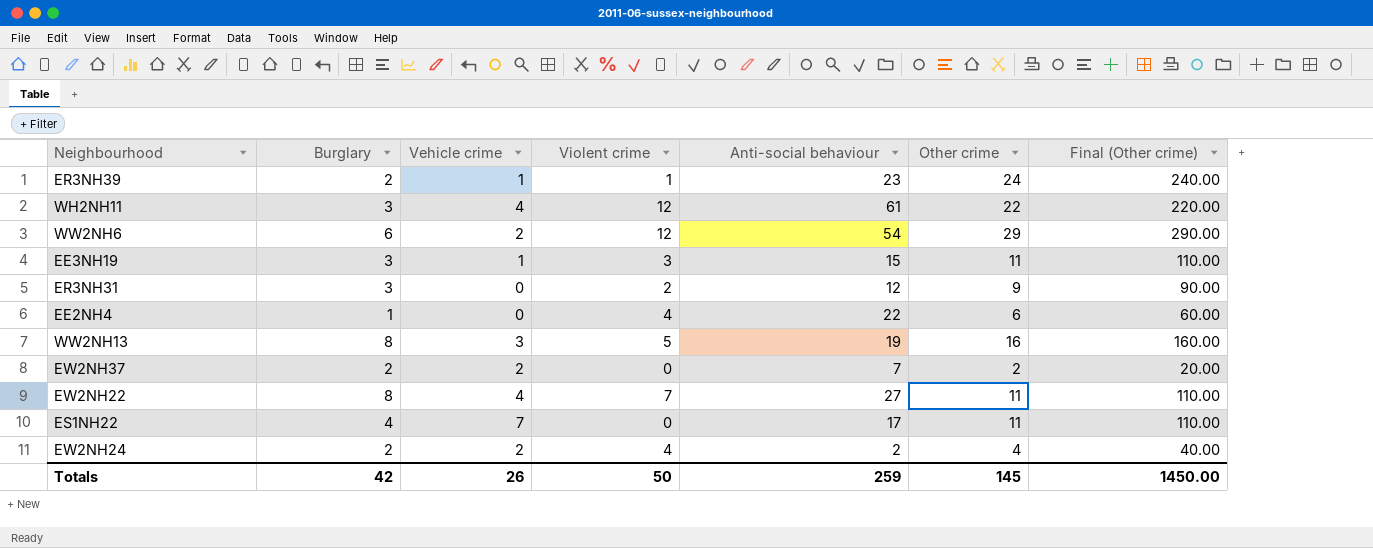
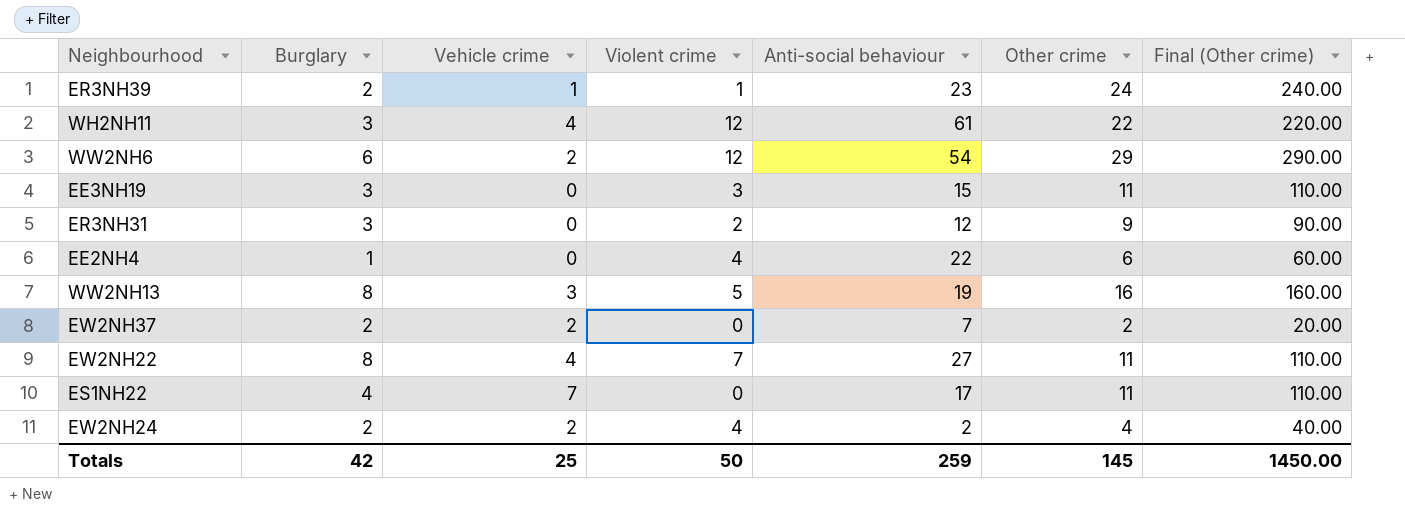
EE3NH19 | Vehicle crime: 1 -> 0
Totals | Vehicle crime: 26 -> 25

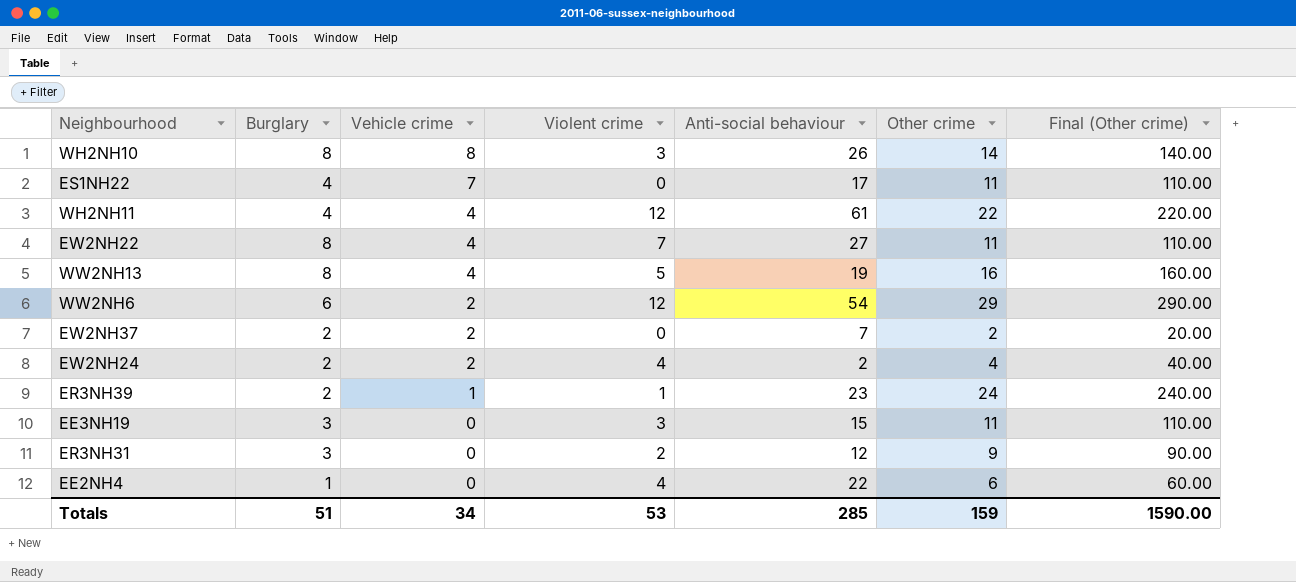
row order: none -> Vehicle crime descending
row WH2NH10: none -> 8 | 8 | 3 | 26 | 14 | 140.00
WH2NH11 | Burglary: 3 -> 4
WW2NH13 | Vehicle crime: 3 -> 4
Totals | Burglary: 42 -> 51
Totals | Vehicle crime: 25 -> 34
Totals | Violent crime: 50 -> 53
Totals | Anti-social behaviour: 259 -> 285
Totals | Other crime: 145 -> 159
Totals | Final (Other crime): 1450.00 -> 1590.00

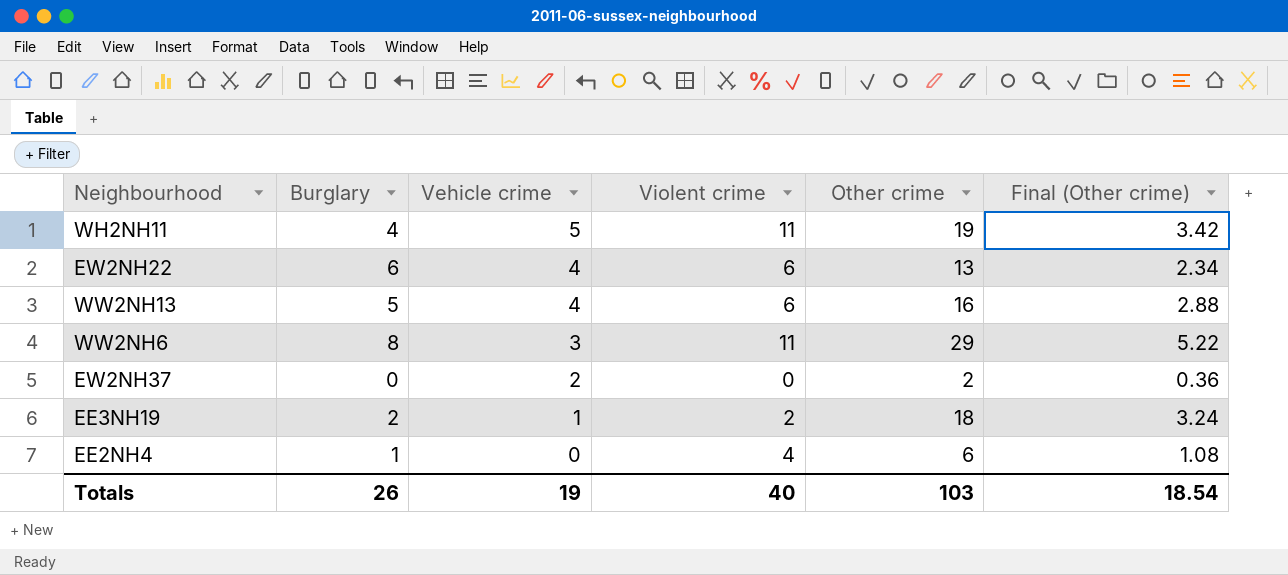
column Anti-social behaviour | position: 5 -> none
column Final (Other crime) | formula: [Other crime] * 10 -> [Other crime] * 0.18
row WH2NH10: 8 | 8 | 3 | 26 | 14 | 140.00 -> none
row ES1NH22: 4 | 7 | 0 | 17 | 11 | 110.00 -> none
row EW2NH24: 2 | 2 | 4 | 2 | 4 | 40.00 -> none
row ER3NH39: 2 | 1 | 1 | 23 | 24 | 240.00 -> none
row ER3NH31: 3 | 0 | 2 | 12 | 9 | 90.00 -> none
WH2NH11 | Vehicle crime: 4 -> 5
WH2NH11 | Violent crime: 12 -> 11
WH2NH11 | Other crime: 22 -> 19
EW2NH22 | Burglary: 8 -> 6
EW2NH22 | Violent crime: 7 -> 6
EW2NH22 | Other crime: 11 -> 13
WW2NH13 | Burglary: 8 -> 5
WW2NH13 | Violent crime: 5 -> 6
WW2NH6 | Burglary: 6 -> 8
WW2NH6 | Vehicle crime: 2 -> 3
WW2NH6 | Violent crime: 12 -> 11
EW2NH37 | Burglary: 2 -> 0
EE3NH19 | Burglary: 3 -> 2
EE3NH19 | Vehicle crime: 0 -> 1
EE3NH19 | Violent crime: 3 -> 2
EE3NH19 | Other crime: 11 -> 18
Totals | Burglary: 51 -> 26
Totals | Vehicle crime: 34 -> 19
Totals | Violent crime: 53 -> 40
Totals | Other crime: 159 -> 103
Totals | Final (Other crime): 1590.00 -> 18.54

